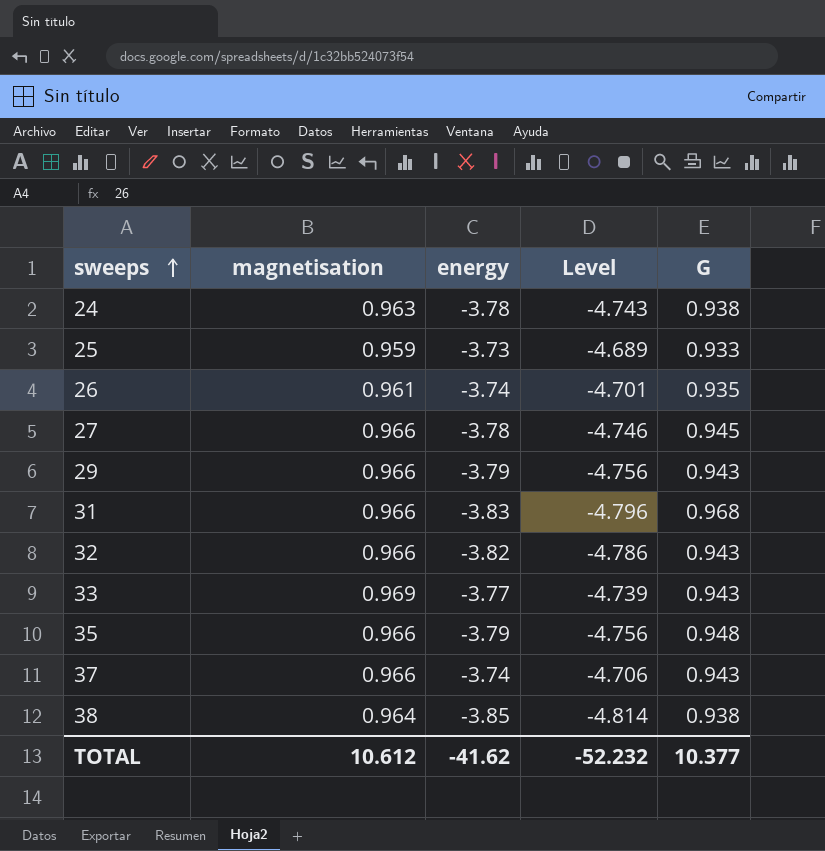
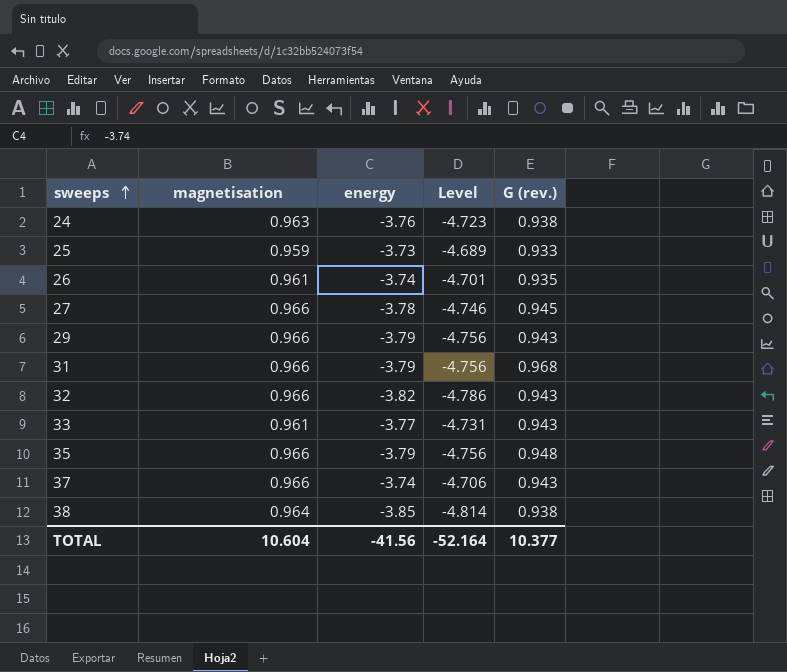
column name: G -> G (rev.)
24 | energy: -3.78 -> -3.76
24 | Level: -4.743 -> -4.723
31 | energy: -3.83 -> -3.79
31 | Level: -4.796 -> -4.756
33 | magnetisation: 0.969 -> 0.961
33 | Level: -4.739 -> -4.731
TOTAL | magnetisation: 10.612 -> 10.604
TOTAL | energy: -41.62 -> -41.56
TOTAL | Level: -52.232 -> -52.164

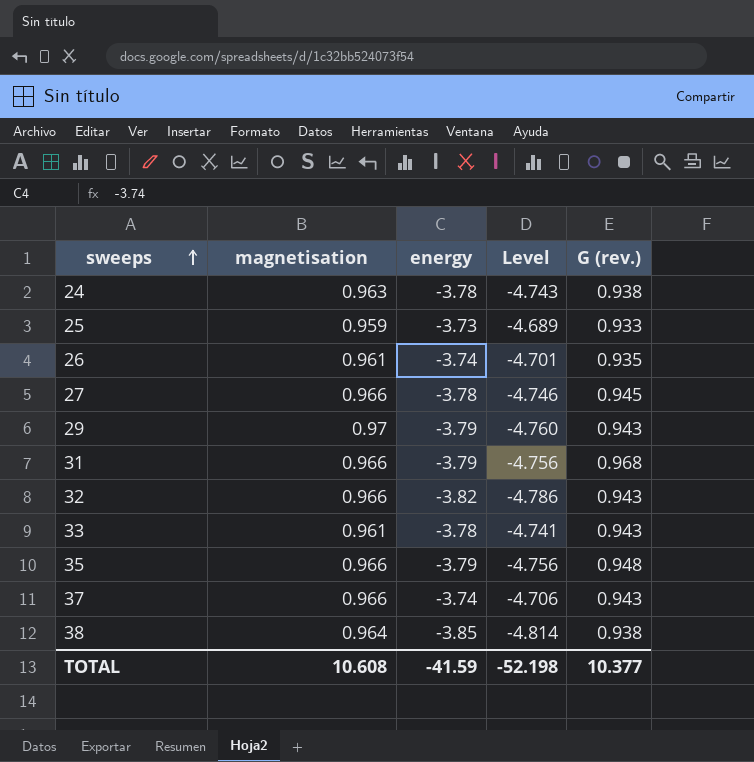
24 | energy: -3.76 -> -3.78
24 | Level: -4.723 -> -4.743
29 | magnetisation: 0.966 -> 0.97
29 | Level: -4.756 -> -4.760
33 | energy: -3.77 -> -3.78
33 | Level: -4.731 -> -4.741
TOTAL | magnetisation: 10.604 -> 10.608
TOTAL | energy: -41.56 -> -41.59
TOTAL | Level: -52.164 -> -52.198

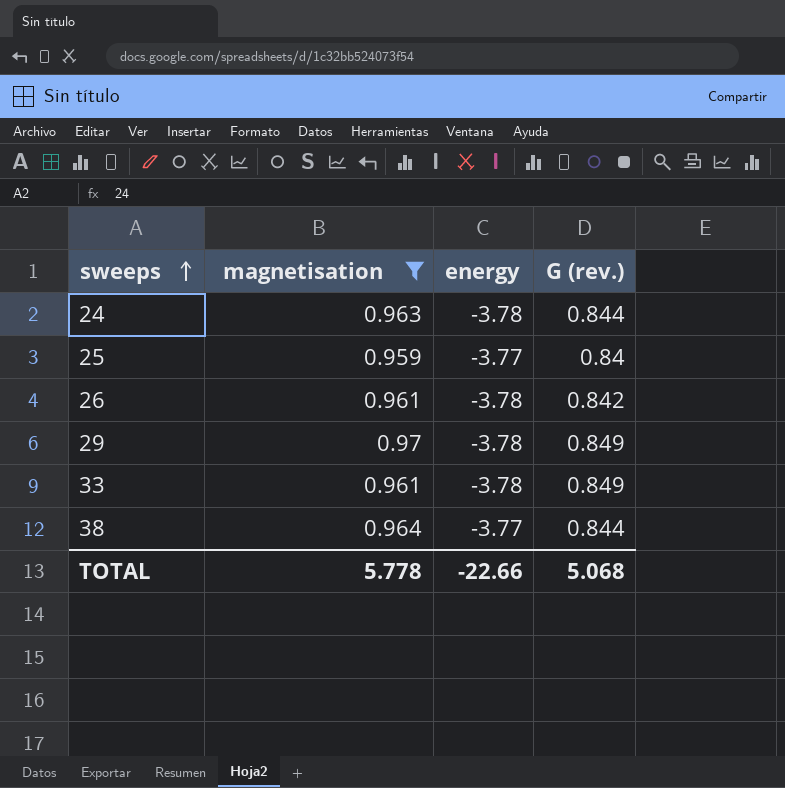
filter: none -> magnetisation != 0.966
column Level | formula: [energy] - [magnetisation] -> none
24 | G (rev.): 0.938 -> 0.844
25 | energy: -3.73 -> -3.77
25 | G (rev.): 0.933 -> 0.84
26 | energy: -3.74 -> -3.78
26 | G (rev.): 0.935 -> 0.842
29 | energy: -3.79 -> -3.78
29 | G (rev.): 0.943 -> 0.849
33 | G (rev.): 0.943 -> 0.849
38 | energy: -3.85 -> -3.77
38 | G (rev.): 0.938 -> 0.844
TOTAL | magnetisation: 10.608 -> 5.778
TOTAL | energy: -41.59 -> -22.66
TOTAL | G (rev.): 10.377 -> 5.068

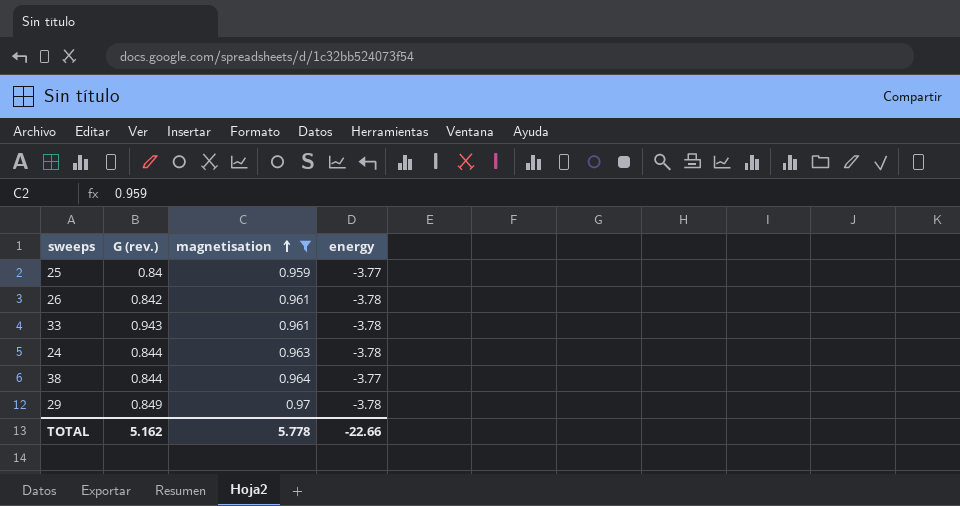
row order: sweeps ascending -> magnetisation ascending
column G (rev.) | position: 4 -> 2
33 | G (rev.): 0.849 -> 0.943
TOTAL | G (rev.): 5.068 -> 5.162

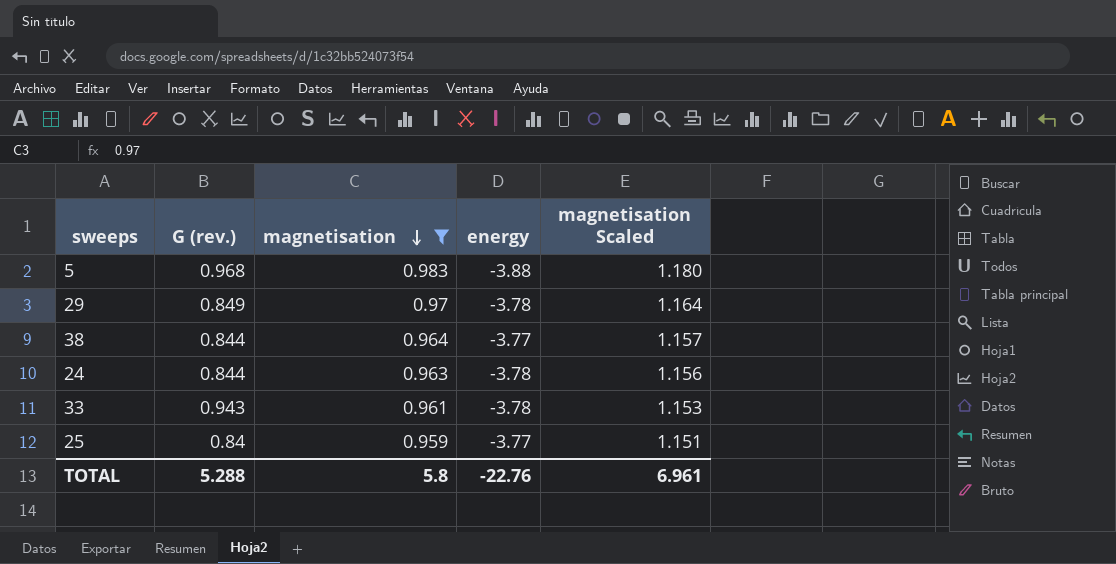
row order: magnetisation ascending -> magnetisation descending
column magnetisation Scaled | formula: none -> [magnetisation] * 1.2
row 26: 0.842 | 0.961 | -3.78 -> none
row 5: none -> 0.968 | 0.983 | -3.88 | 1.180
TOTAL | G (rev.): 5.162 -> 5.288
TOTAL | magnetisation: 5.778 -> 5.8
TOTAL | energy: -22.66 -> -22.76

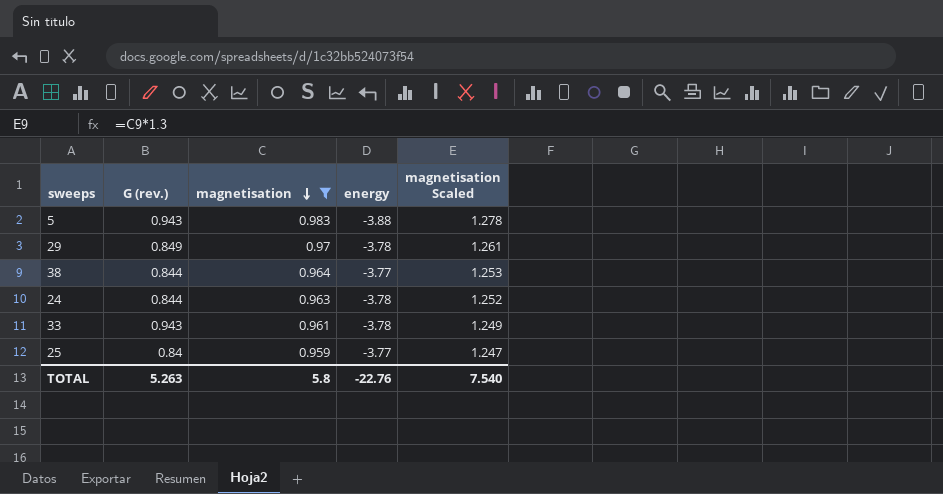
column magnetisation Scaled | formula: [magnetisation] * 1.2 -> [magnetisation] * 1.3
5 | G (rev.): 0.968 -> 0.943
TOTAL | G (rev.): 5.288 -> 5.263
TOTAL | magnetisation Scaled: 6.961 -> 7.540

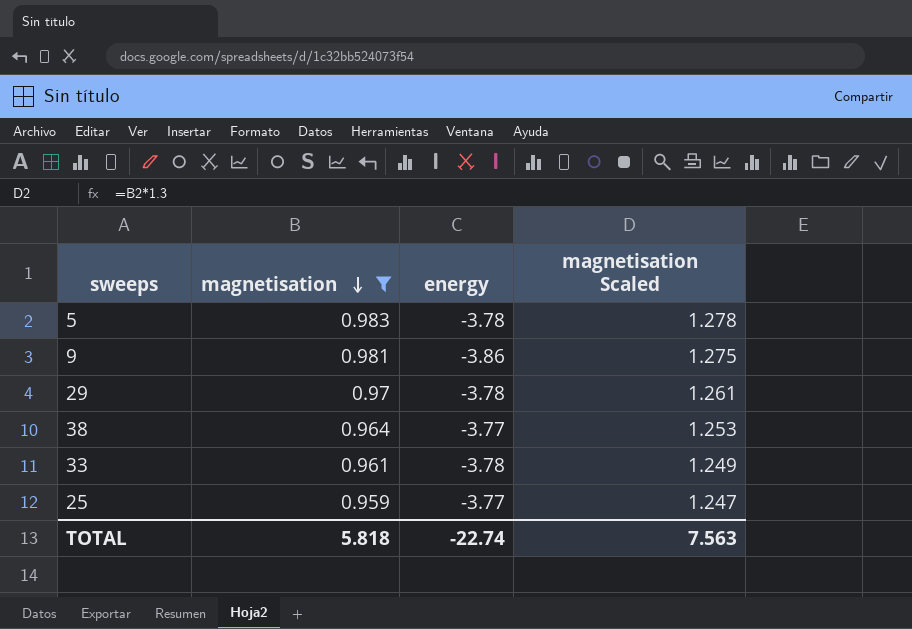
column G (rev.) | position: 2 -> none
row 24: 0.844 | 0.963 | -3.78 | 1.252 -> none
5 | energy: -3.88 -> -3.78
row 9: none -> 0.981 | -3.86 | 1.275
TOTAL | magnetisation: 5.8 -> 5.818
TOTAL | energy: -22.76 -> -22.74
TOTAL | magnetisation Scaled: 7.540 -> 7.563

